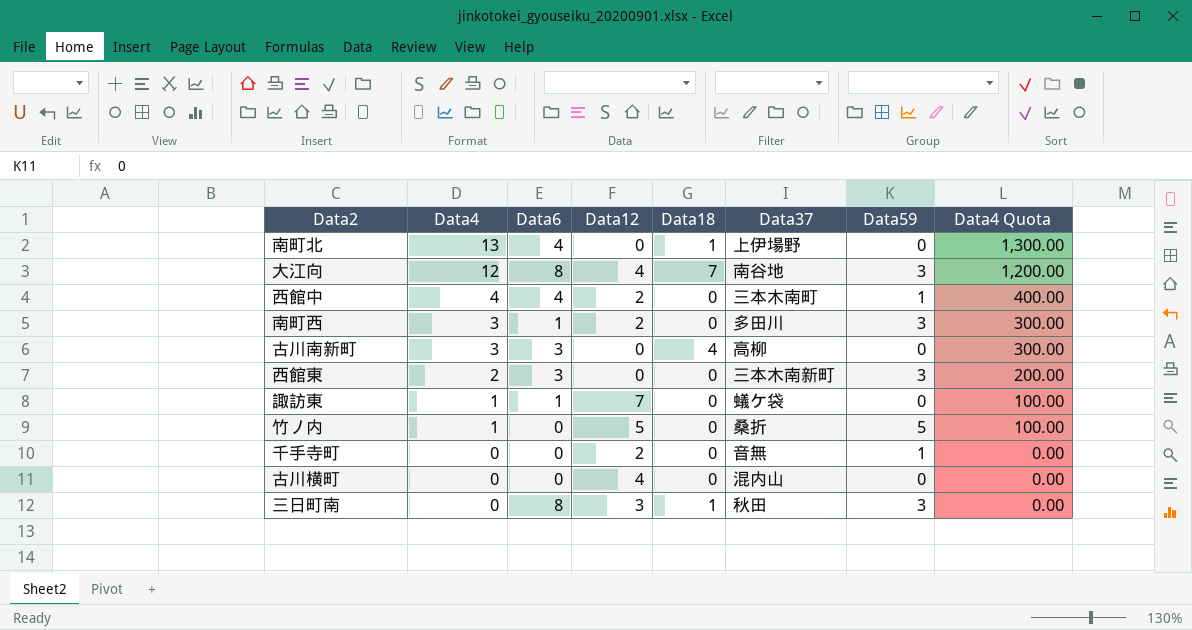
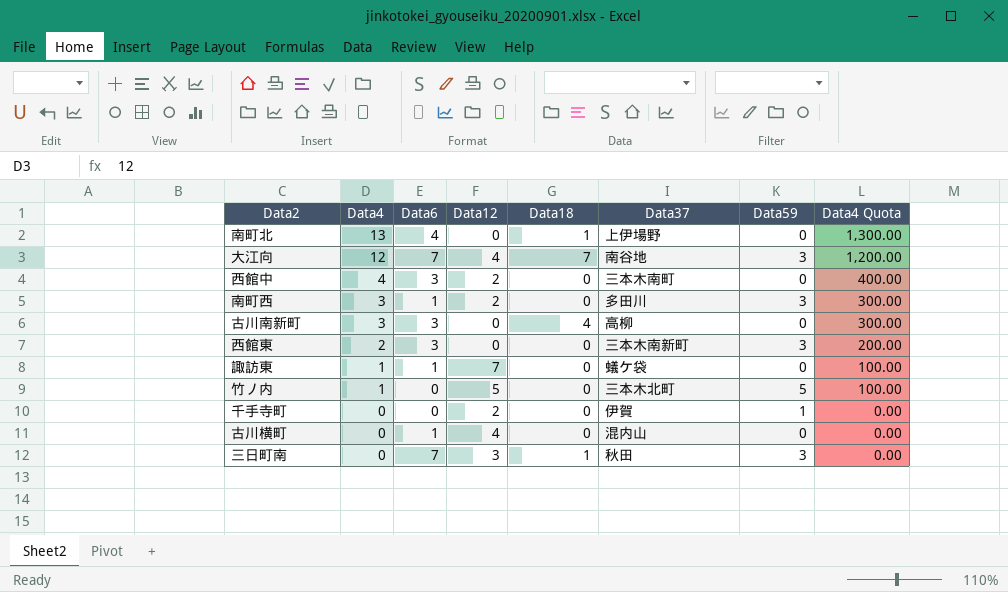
大江向 | Data6: 8 -> 7
西館中 | Data6: 4 -> 3
西館中 | Data59: 1 -> 0
竹ノ内 | Data37: 桑折 -> 三本木北町
千手寺町 | Data37: 音無 -> 伊賀
古川横町 | Data6: 0 -> 1
三日町南 | Data6: 8 -> 7

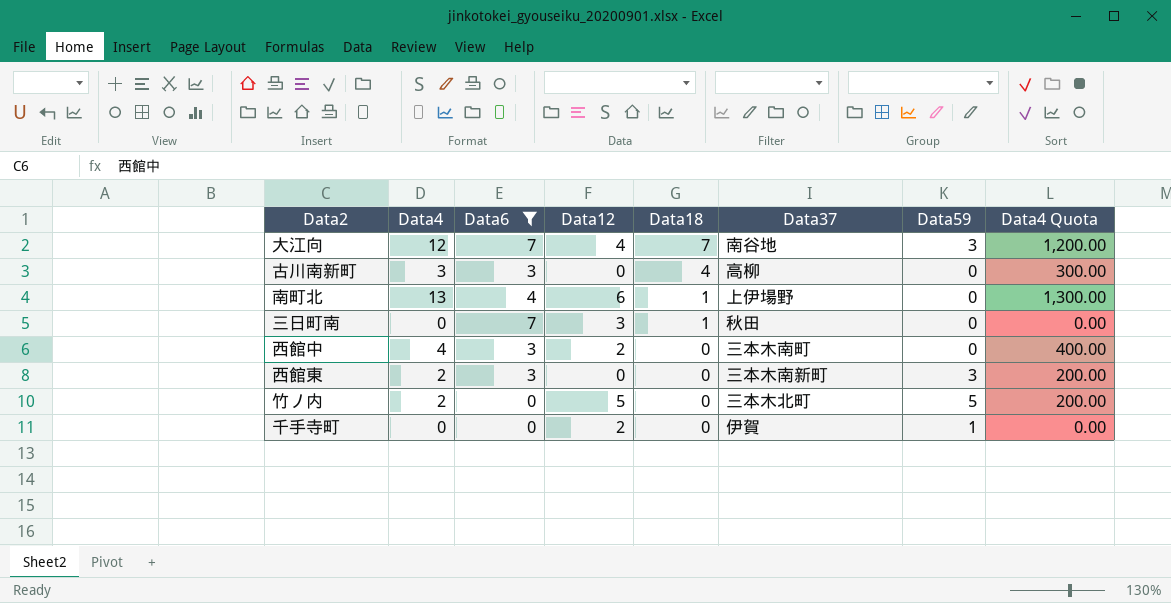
filter: none -> Data6 != 1
row order: Data4 descending -> Data18 descending
南町北 | Data12: 0 -> 6
三日町南 | Data59: 3 -> 0
竹ノ内 | Data4: 1 -> 2
竹ノ内 | Data4 Quota: 100.00 -> 200.00

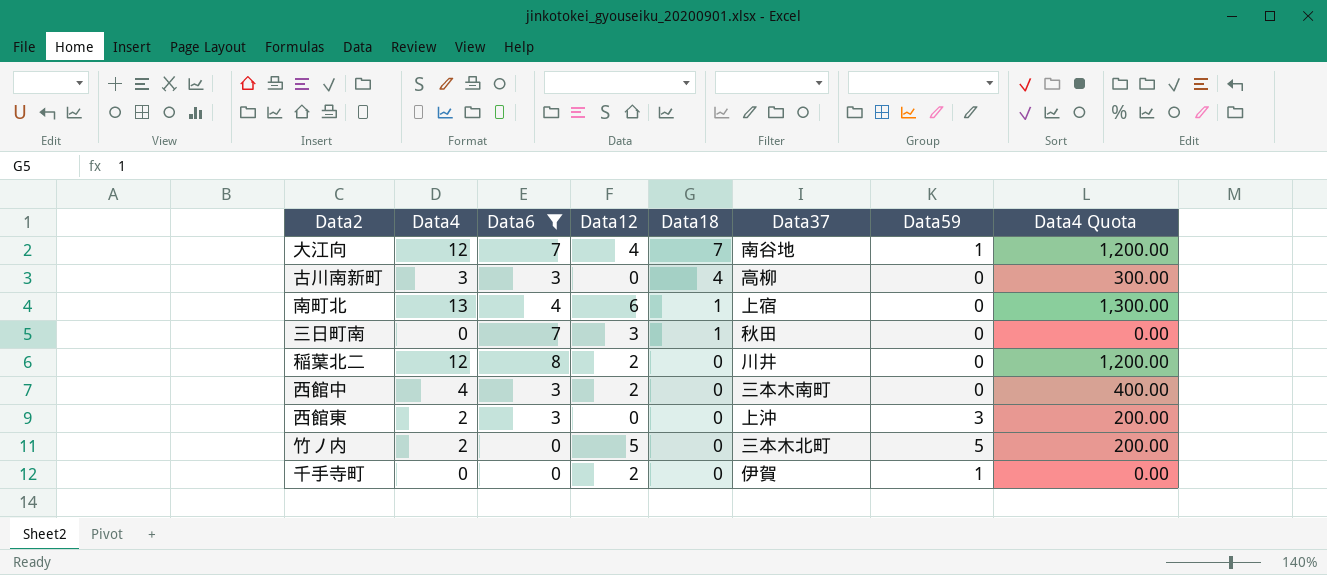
大江向 | Data59: 3 -> 1
南町北 | Data37: 上伊場野 -> 上宿
row 稲葉北二: none -> 12 | 8 | 2 | 0 | 川井 | 0 | 1,200.00
西館東 | Data37: 三本木南新町 -> 上沖

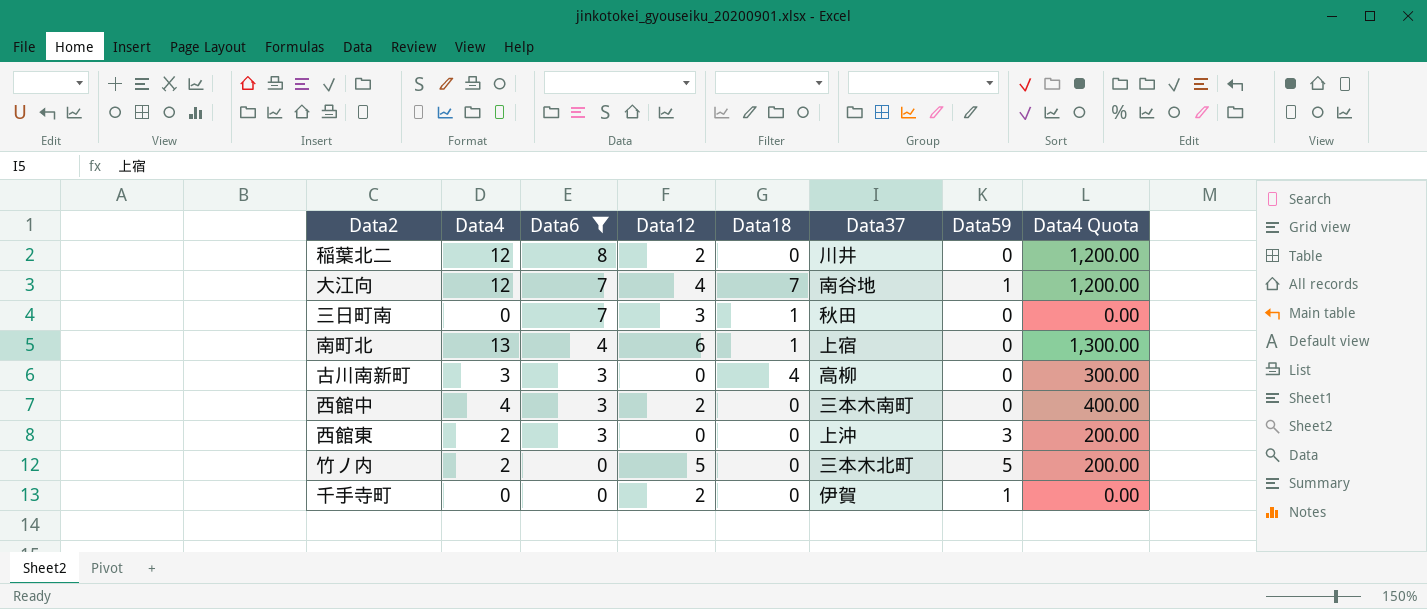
row order: Data18 descending -> Data6 descending

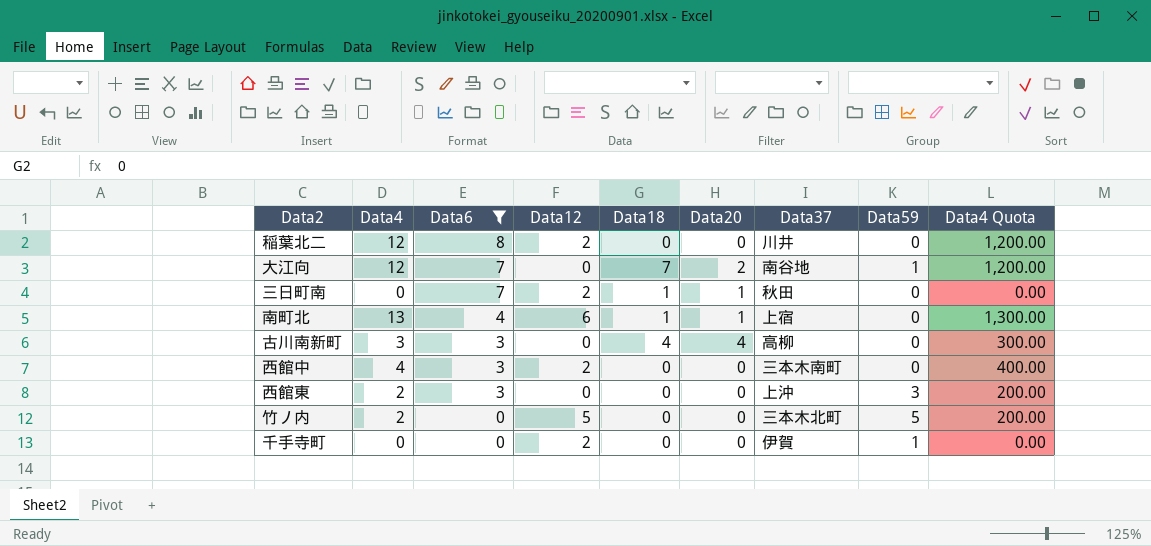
column Data20 | position: none -> 6
大江向 | Data12: 4 -> 0
三日町南 | Data12: 3 -> 2

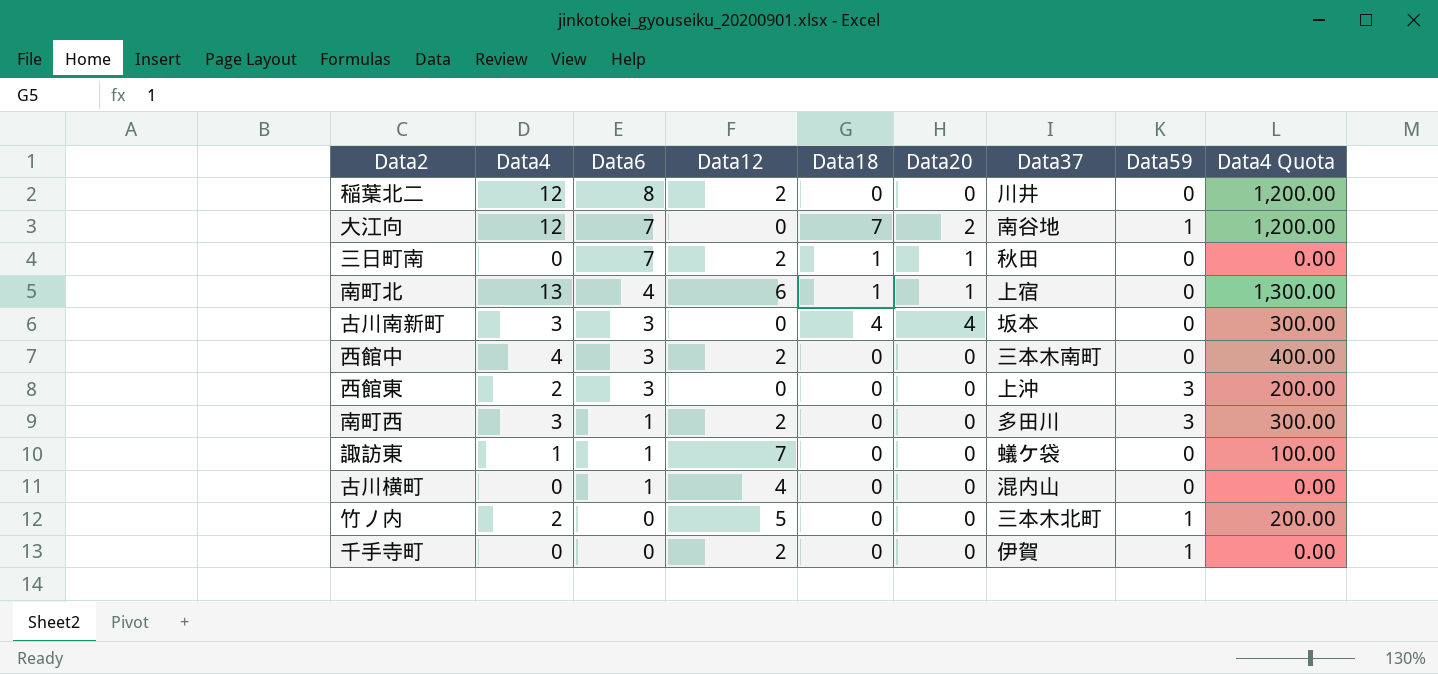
filter: Data6 != 1 -> none
古川南新町 | Data37: 高柳 -> 坂本
竹ノ内 | Data59: 5 -> 1

